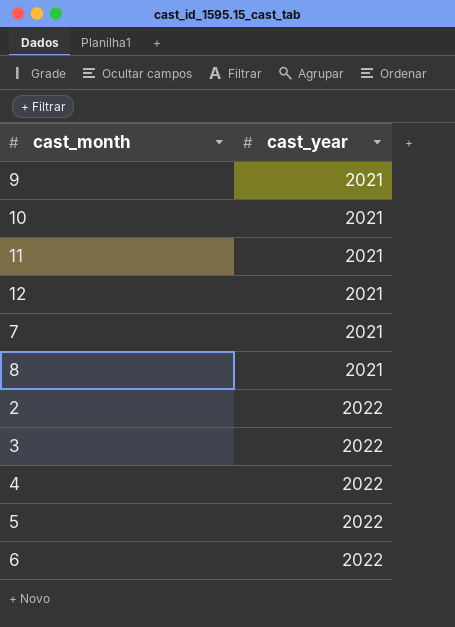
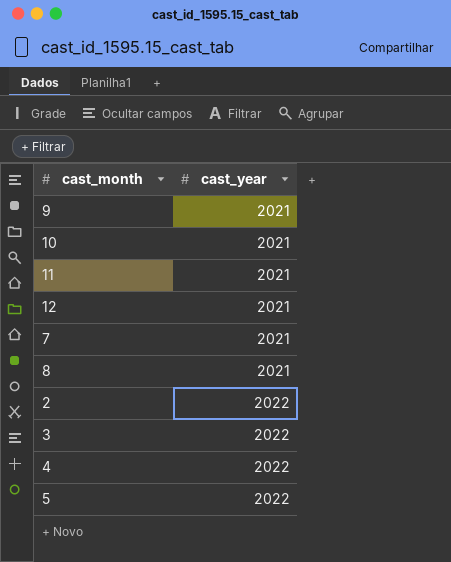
row 6: 2022 -> none

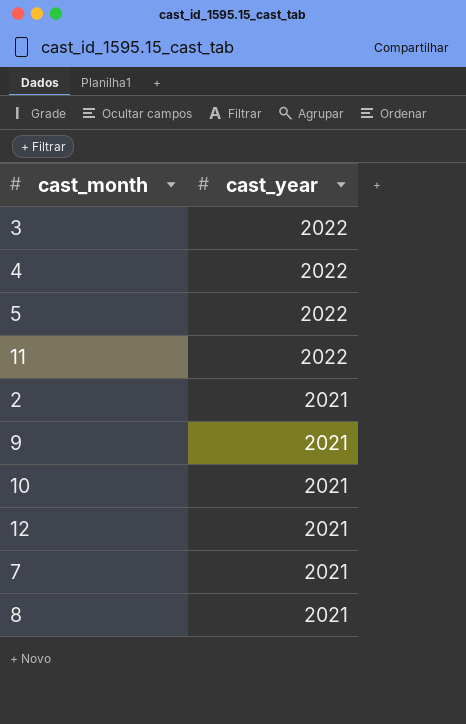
row order: cast_year ascending -> cast_year descending
11 | cast_year: 2021 -> 2022
2 | cast_year: 2022 -> 2021

